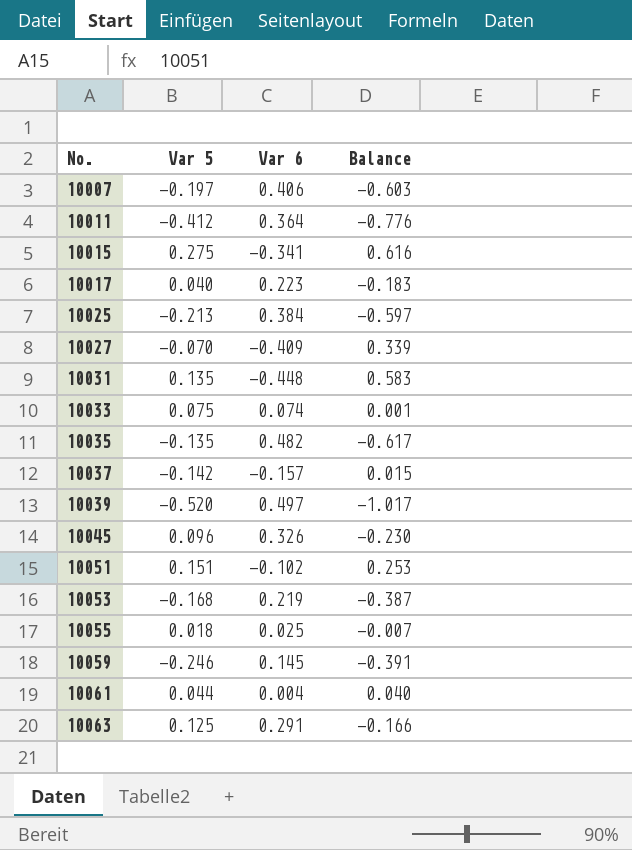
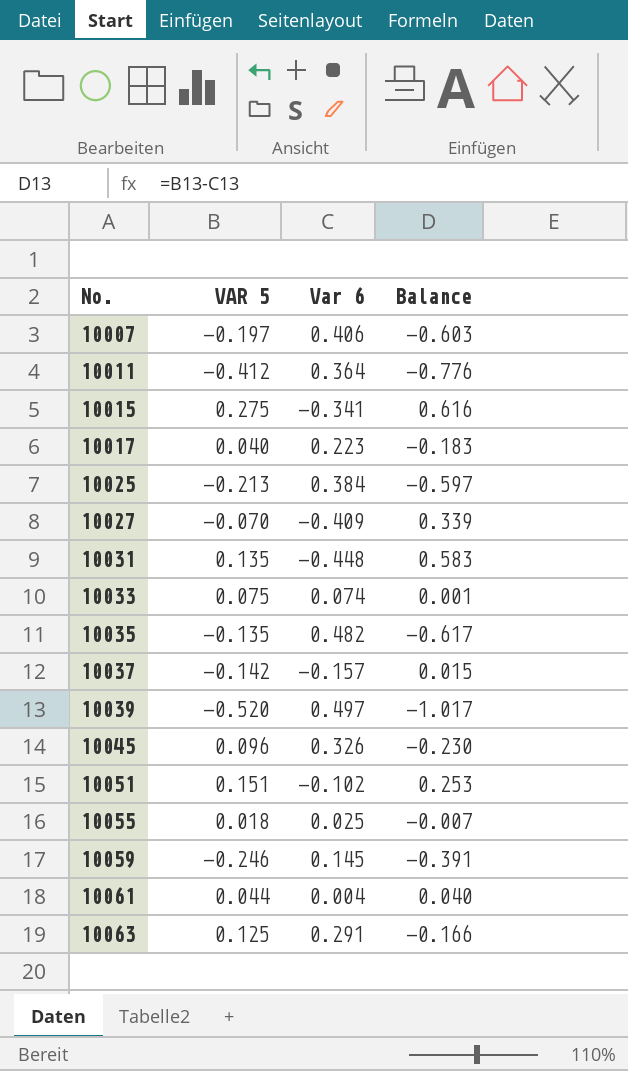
column name: Var 5 -> VAR 5
row 10053: -0.168 | 0.219 | -0.387 -> none

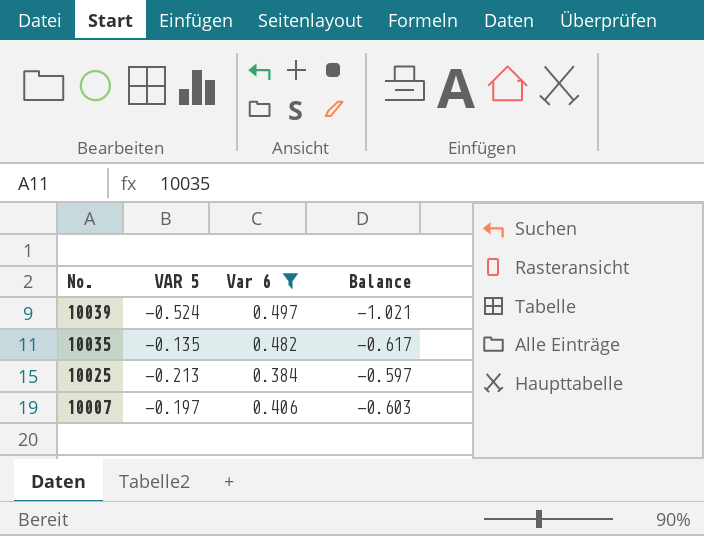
filter: none -> Var 6 >= 0.384
row order: No. ascending -> No. descending
10039 | VAR 5: -0.520 -> -0.524
10039 | Balance: -1.017 -> -1.021

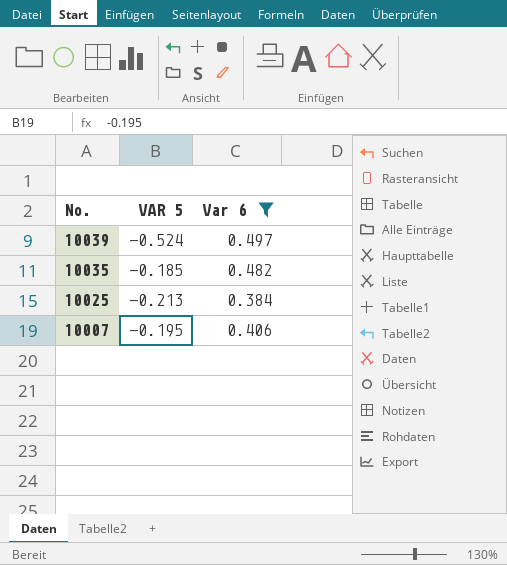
column Balance | formula: [VAR 5] - [Var 6] -> none
10035 | VAR 5: -0.135 -> -0.185
10007 | VAR 5: -0.197 -> -0.195

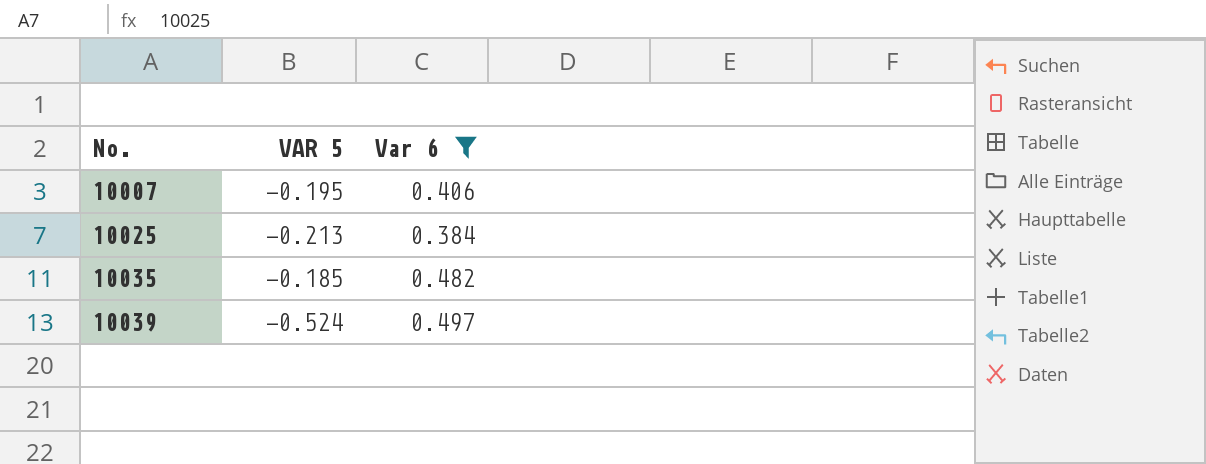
row order: No. descending -> No. ascending

